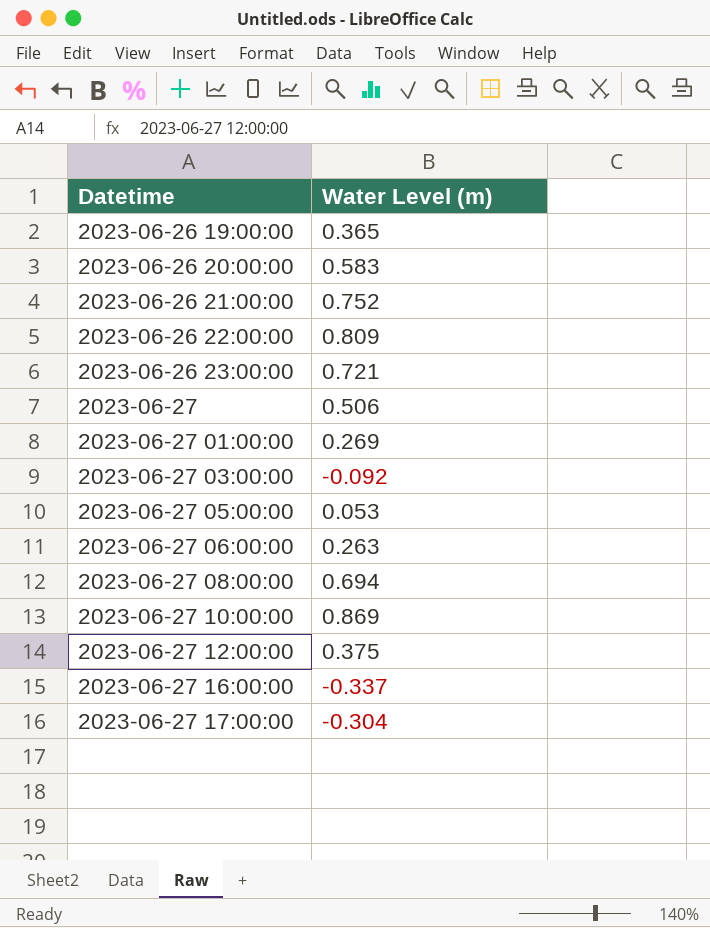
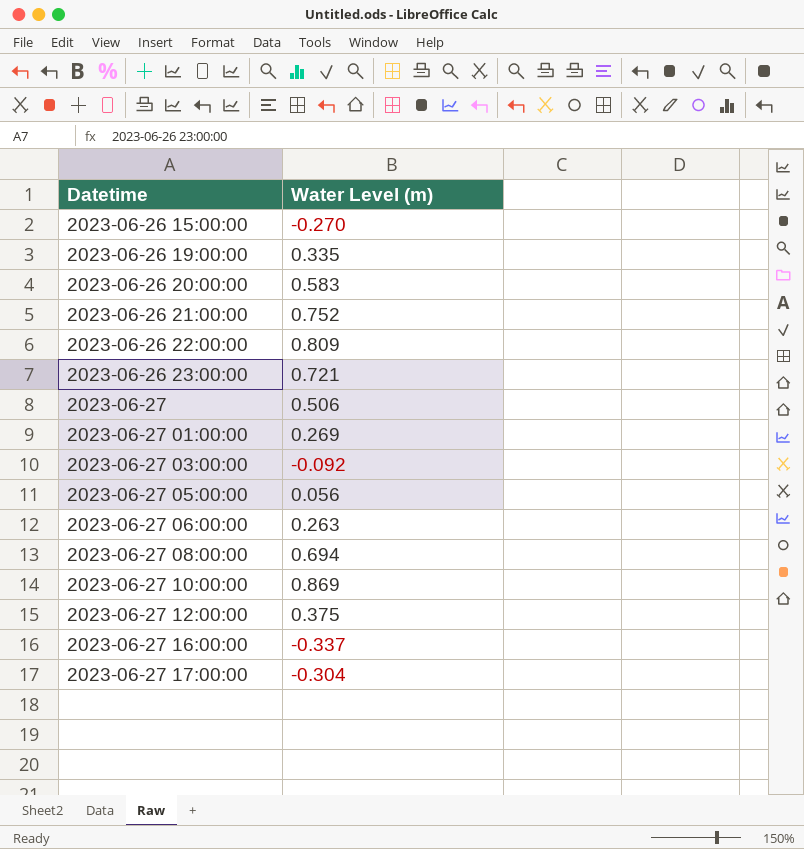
row 2023-06-26 15:00:00: none -> -0.270
2023-06-26 19:00:00 | Water Level (m): 0.365 -> 0.335
2023-06-27 05:00:00 | Water Level (m): 0.053 -> 0.056

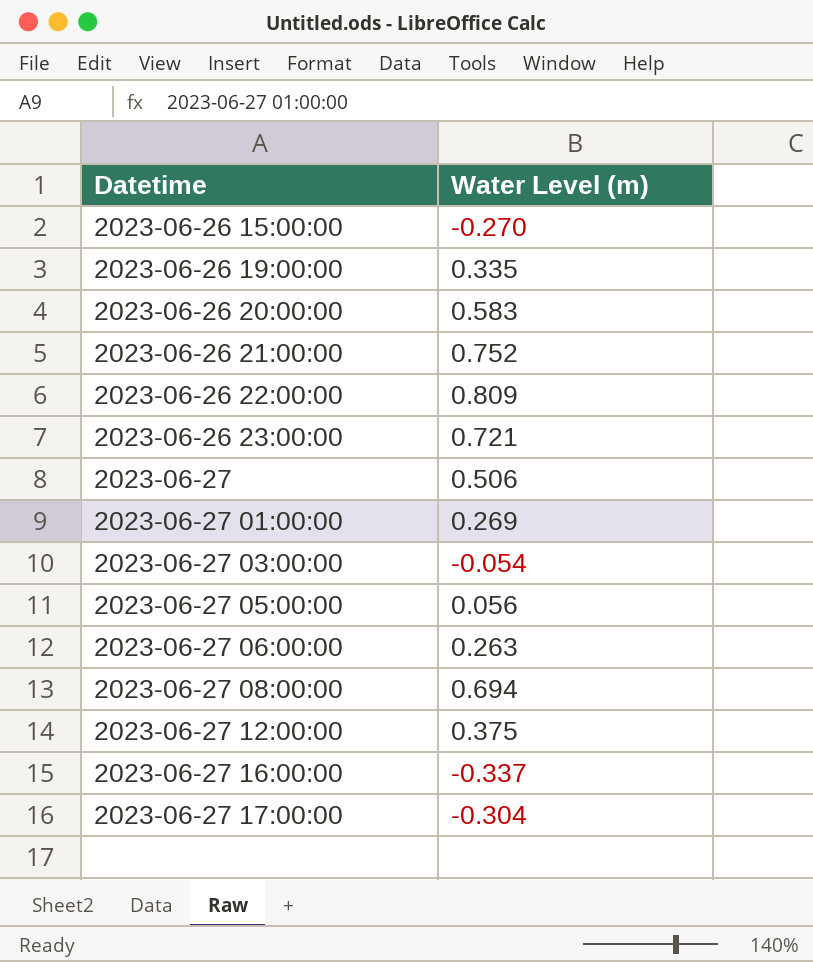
row 2023-06-27 10:00:00: 0.869 -> none
2023-06-27 03:00:00 | Water Level (m): -0.092 -> -0.054

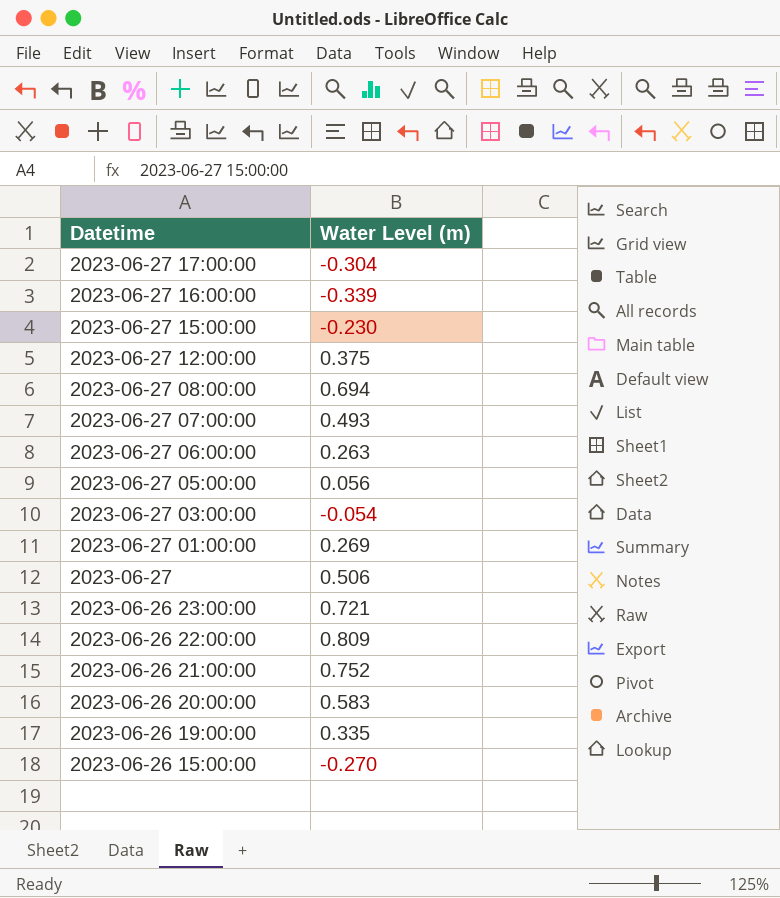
row order: Datetime ascending -> Datetime descending
2023-06-27 16:00:00 | Water Level (m): -0.337 -> -0.339
row 2023-06-27 15:00:00: none -> -0.230
row 2023-06-27 07:00:00: none -> 0.493

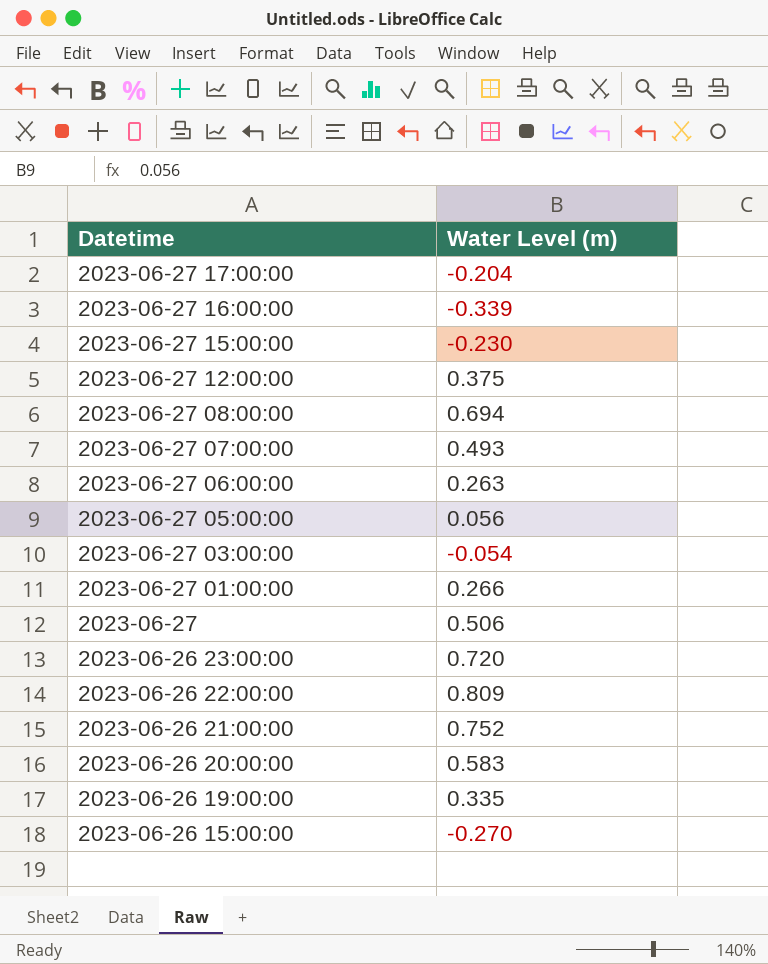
2023-06-27 17:00:00 | Water Level (m): -0.304 -> -0.204
2023-06-27 01:00:00 | Water Level (m): 0.269 -> 0.266
2023-06-26 23:00:00 | Water Level (m): 0.721 -> 0.720

